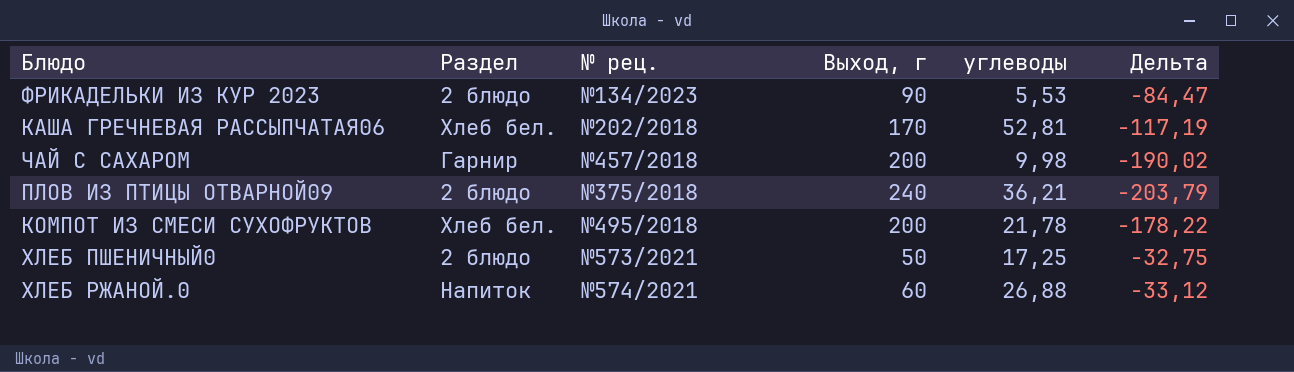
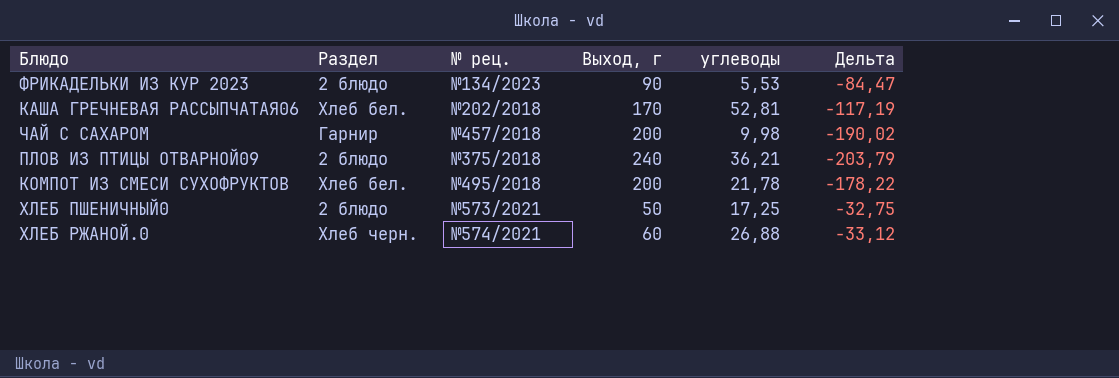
ХЛЕБ РЖАНОЙ.0 | Раздел: Напиток -> Хлеб черн.

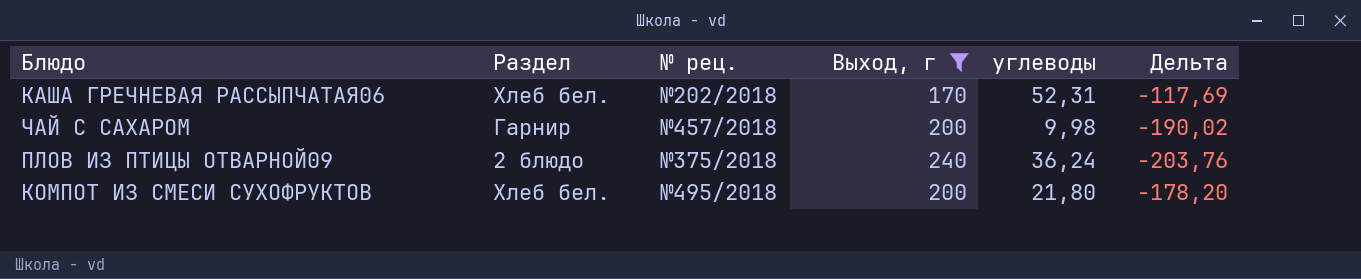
filter: none -> Выход, г >= 170
КАША ГРЕЧНЕВАЯ РАССЫПЧАТАЯ06 | углеводы: 52,81 -> 52,31
КАША ГРЕЧНЕВАЯ РАССЫПЧАТАЯ06 | Дельта: -117,19 -> -117,69
ПЛОВ ИЗ ПТИЦЫ ОТВАРНОЙ09 | углеводы: 36,21 -> 36,24
ПЛОВ ИЗ ПТИЦЫ ОТВАРНОЙ09 | Дельта: -203,79 -> -203,76
КОМПОТ ИЗ СМЕСИ СУХОФРУКТОВ | углеводы: 21,78 -> 21,80
КОМПОТ ИЗ СМЕСИ СУХОФРУКТОВ | Дельта: -178,22 -> -178,20

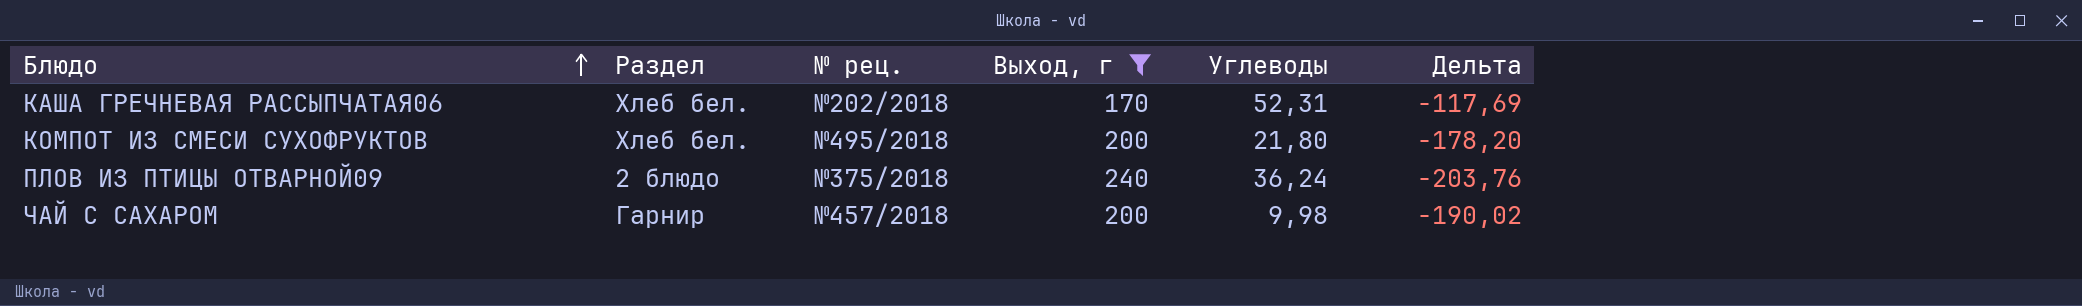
row order: none -> Блюдо ascending
column name: углеводы -> Углеводы

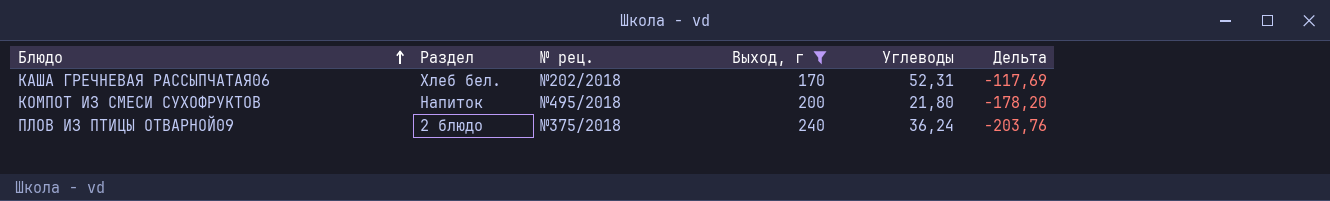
row ЧАЙ С САХАРОМ: Гарнир | №457/2018 | 200 | 9,98 | -190,02 -> none
КОМПОТ ИЗ СМЕСИ СУХОФРУКТОВ | Раздел: Хлеб бел. -> Напиток

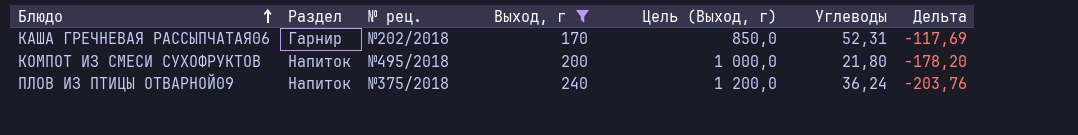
column Цель (Выход, г) | formula: none -> [Выход, г] * 5
КАША ГРЕЧНЕВАЯ РАССЫПЧАТАЯ06 | Раздел: Хлеб бел. -> Гарнир
ПЛОВ ИЗ ПТИЦЫ ОТВАРНОЙ09 | Раздел: 2 блюдо -> Напиток

